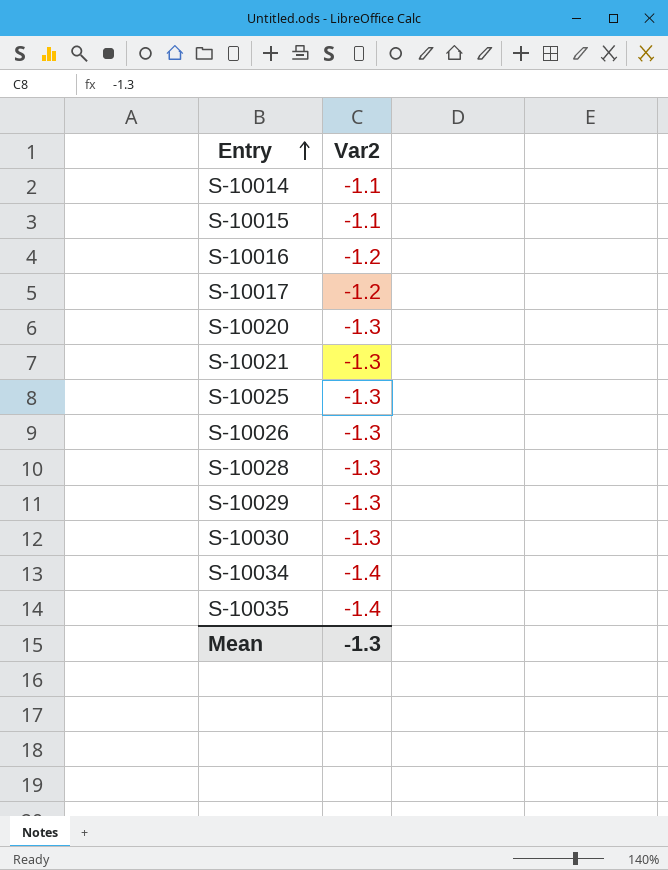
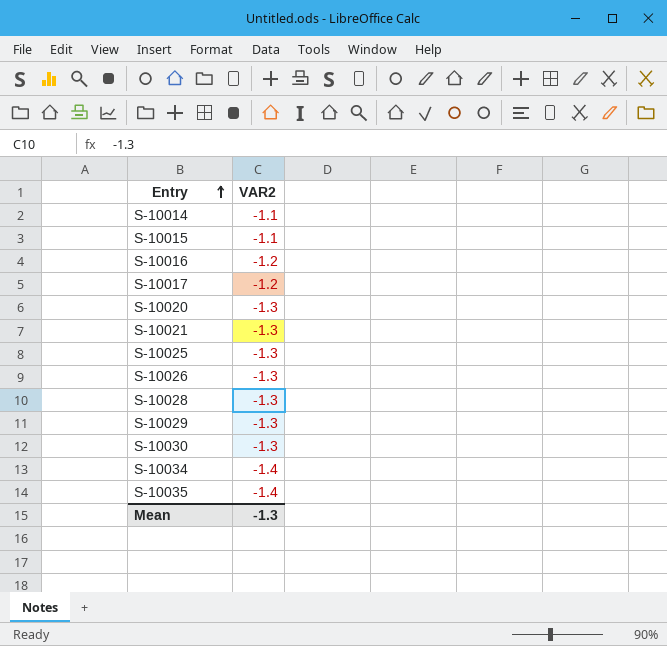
column name: Var2 -> VAR2

